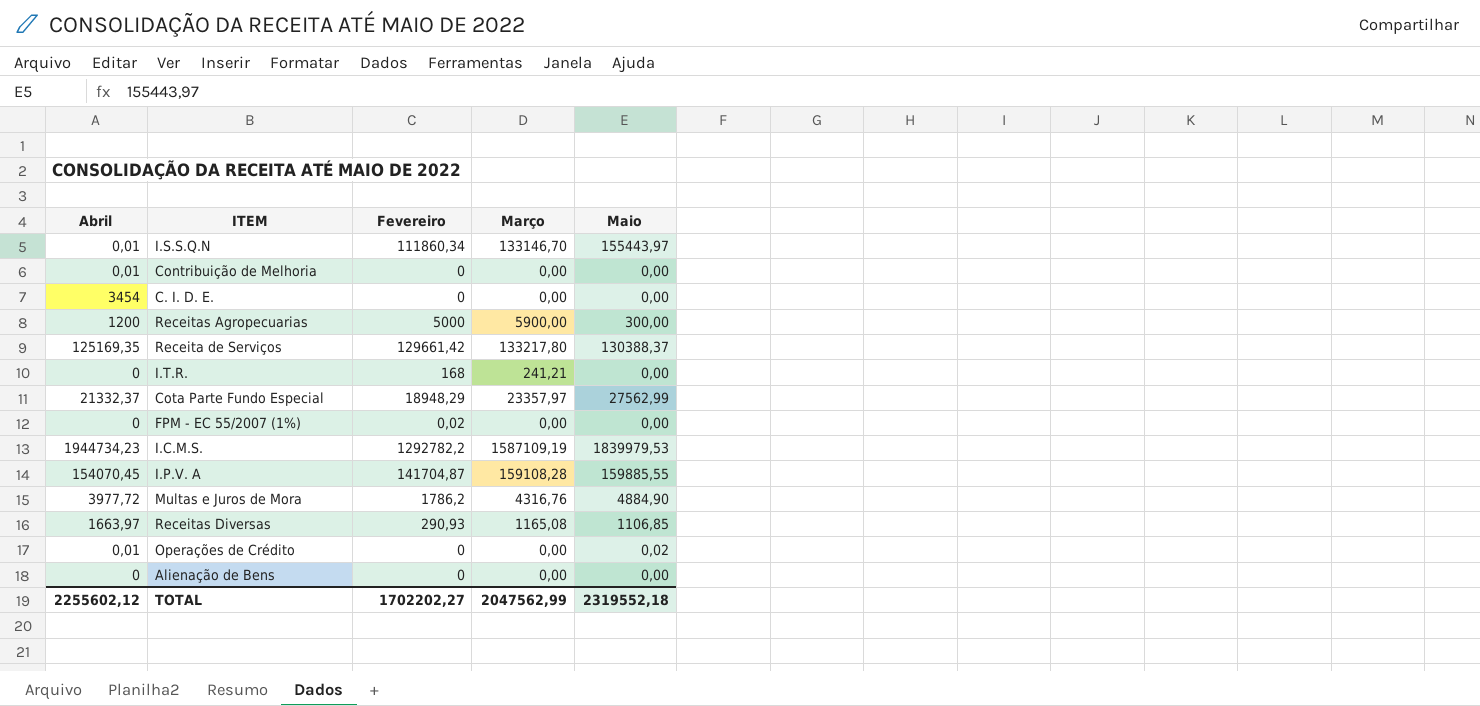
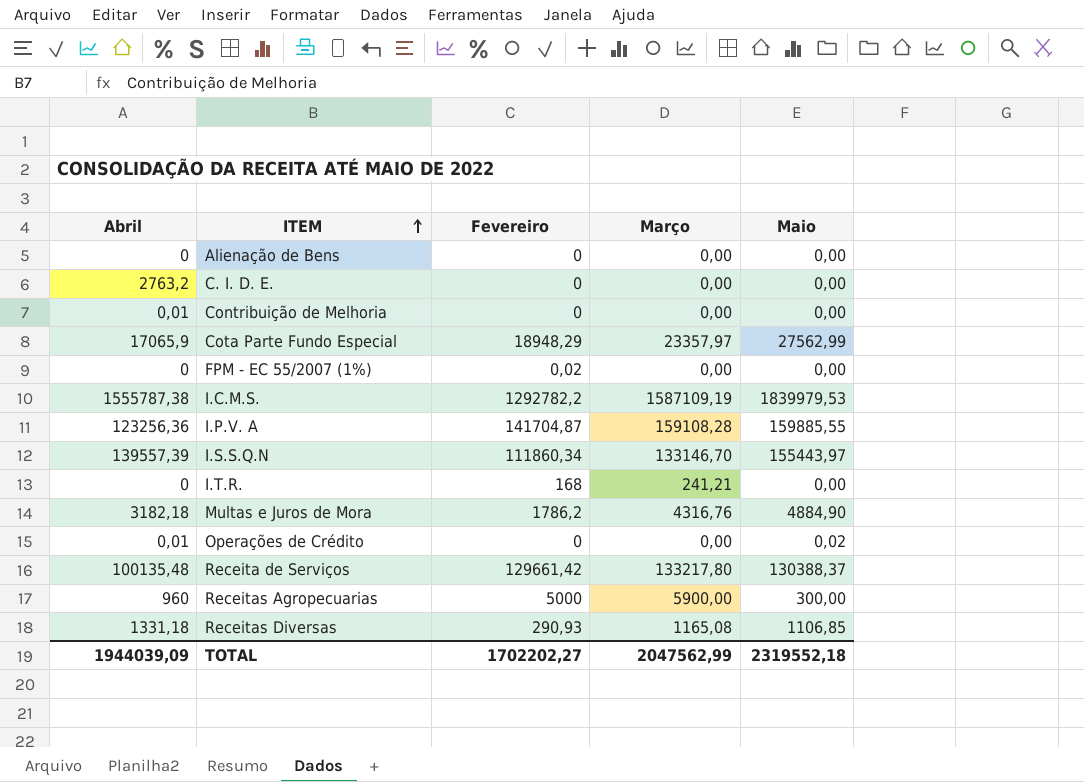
row order: none -> ITEM ascending
C. I. D. E. | Abril: 3454 -> 2763,2
Cota Parte Fundo Especial | Abril: 21332,37 -> 17065,9
I.C.M.S. | Abril: 1944734,23 -> 1555787,38
I.P.V. A | Abril: 154070,45 -> 123256,36
I.S.S.Q.N | Abril: 0,01 -> 139557,39
Multas e Juros de Mora | Abril: 3977,72 -> 3182,18
Receita de Serviços | Abril: 125169,35 -> 100135,48
Receitas Agropecuarias | Abril: 1200 -> 960
Receitas Diversas | Abril: 1663,97 -> 1331,18
TOTAL | Abril: 2255602,12 -> 1944039,09

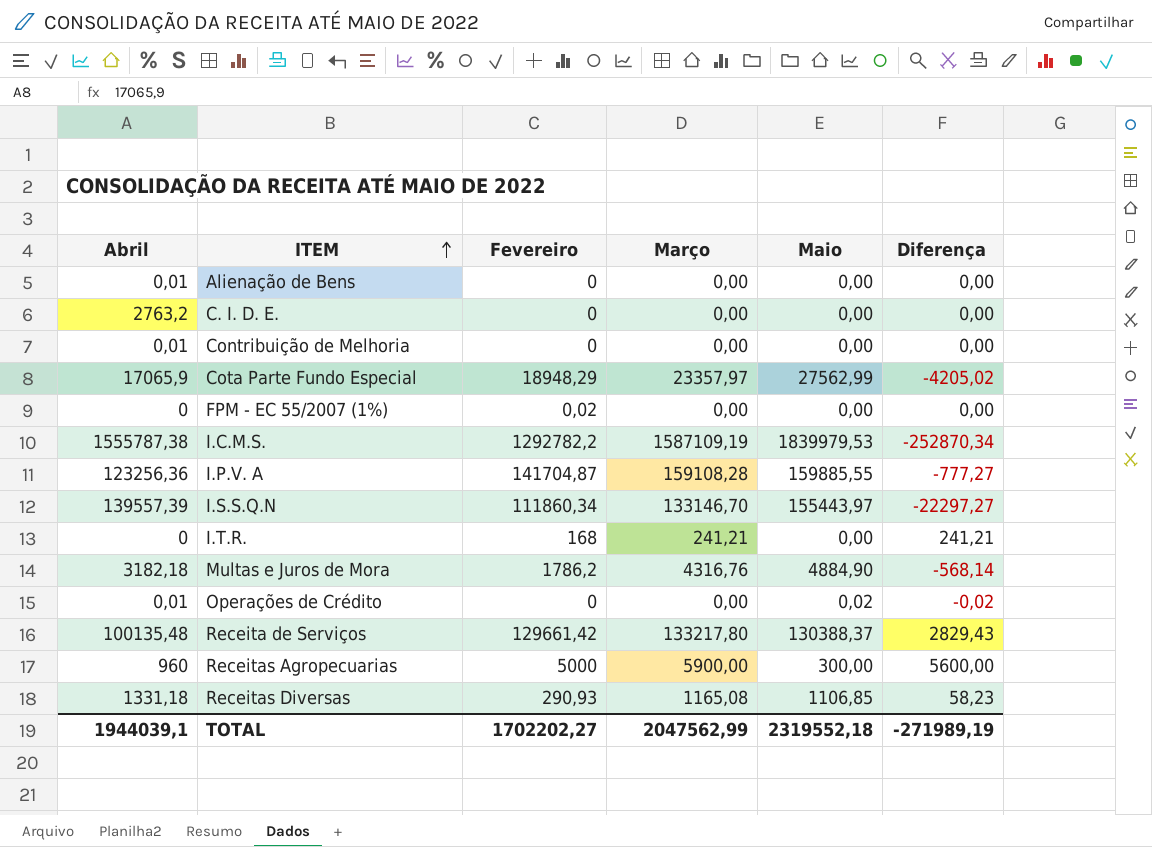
column Diferença | formula: none -> [Março] - [Maio]
Alienação de Bens | Abril: 0 -> 0,01
TOTAL | Abril: 1944039,09 -> 1944039,1

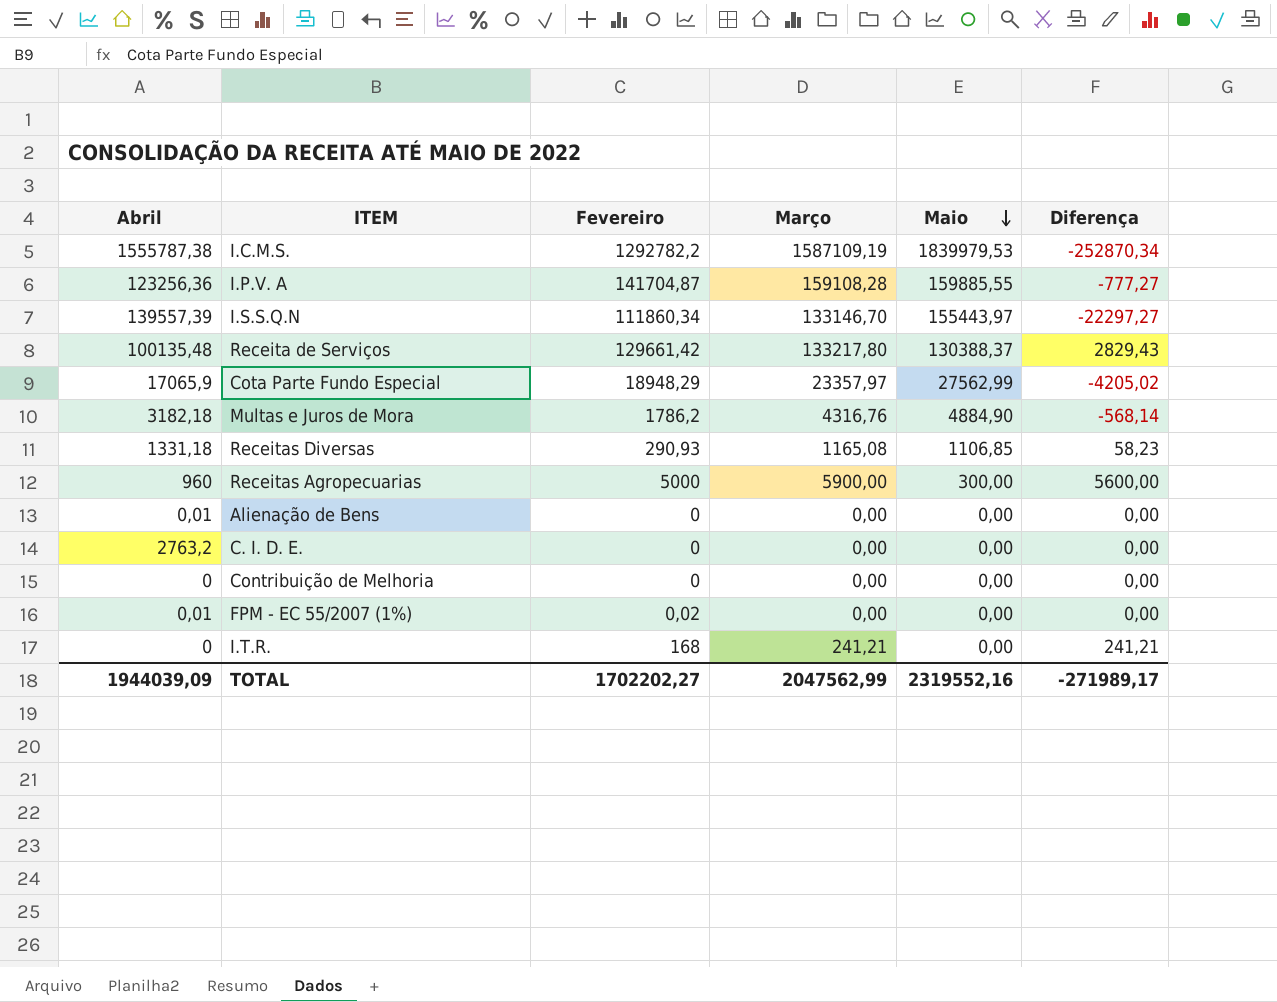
row order: ITEM ascending -> Maio descending
row Operações de Crédito: 0,01 | 0 | 0,00 | 0,02 | -0,02 -> none
Contribuição de Melhoria | Abril: 0,01 -> 0
FPM - EC 55/2007 (1%) | Abril: 0 -> 0,01
TOTAL | Abril: 1944039,1 -> 1944039,09
TOTAL | Maio: 2319552,18 -> 2319552,16
TOTAL | Diferença: -271989,19 -> -271989,17

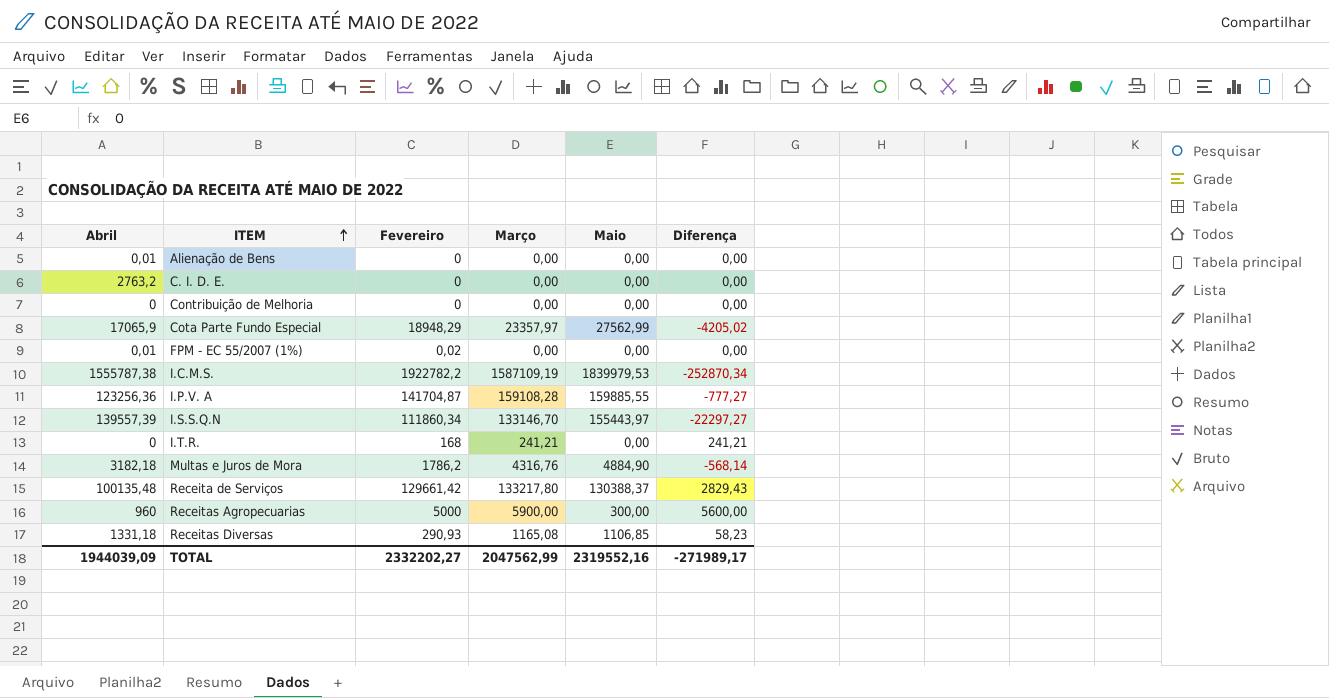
row order: Maio descending -> ITEM ascending
I.C.M.S. | Fevereiro: 1292782,2 -> 1922782,2
TOTAL | Fevereiro: 1702202,27 -> 2332202,27

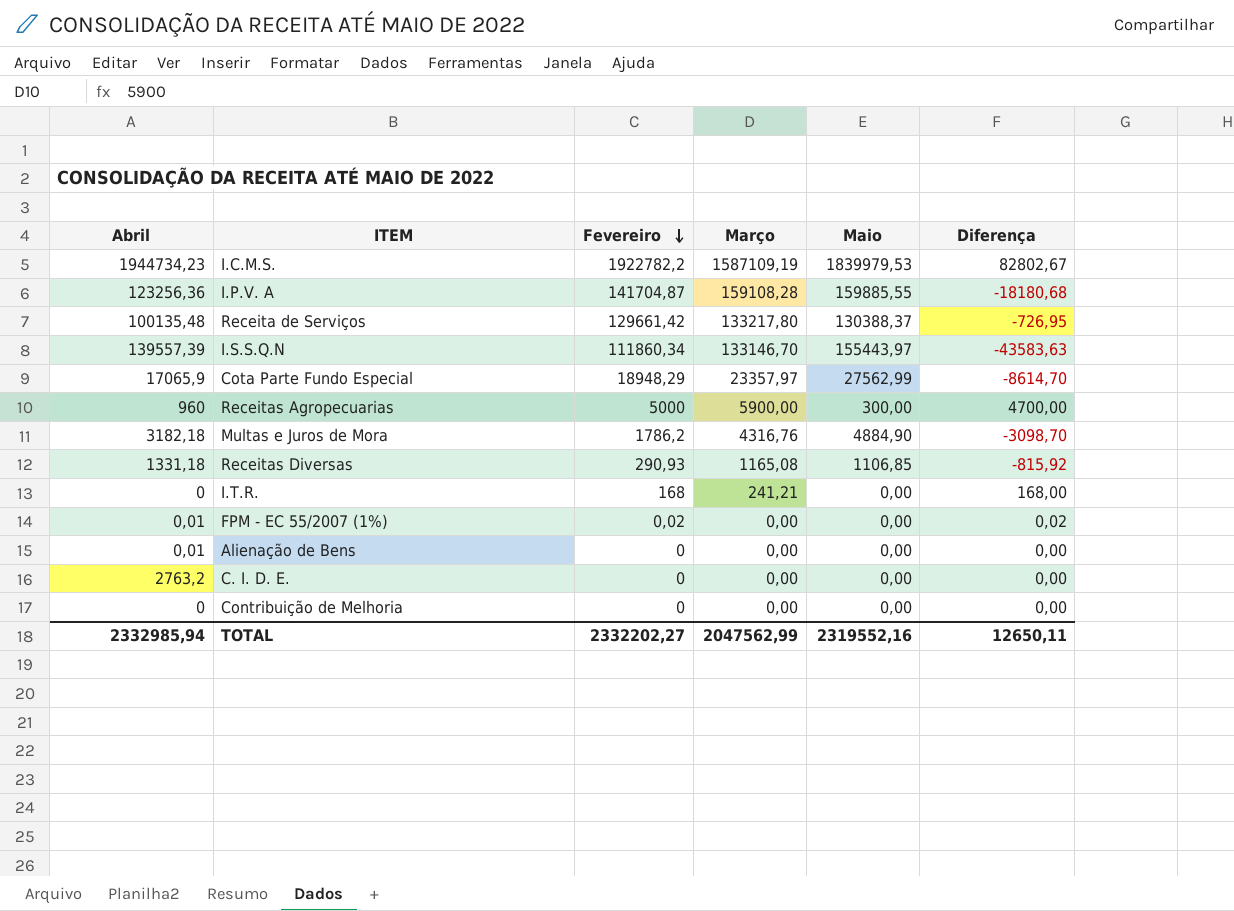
row order: ITEM ascending -> Fevereiro descending
column Diferença | formula: [Março] - [Maio] -> [Fevereiro] - [Maio]
I.C.M.S. | Abril: 1555787,38 -> 1944734,23
TOTAL | Abril: 1944039,09 -> 2332985,94
TOTAL | Diferença: -271989,17 -> 12650,11

